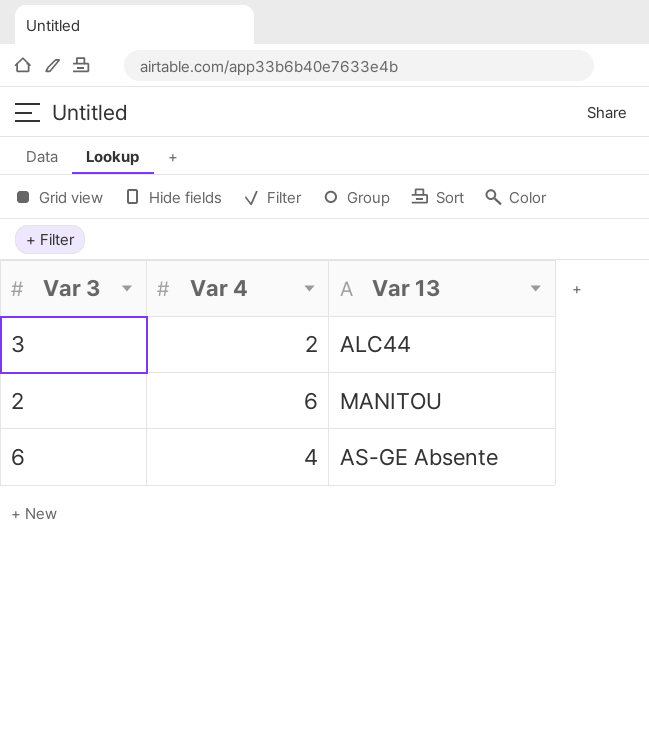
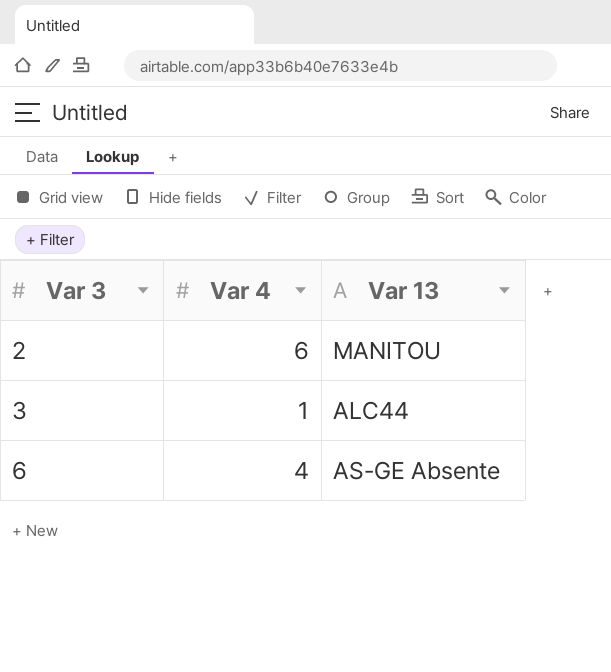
row order: none -> Var 3 ascending
3 | Var 4: 2 -> 1

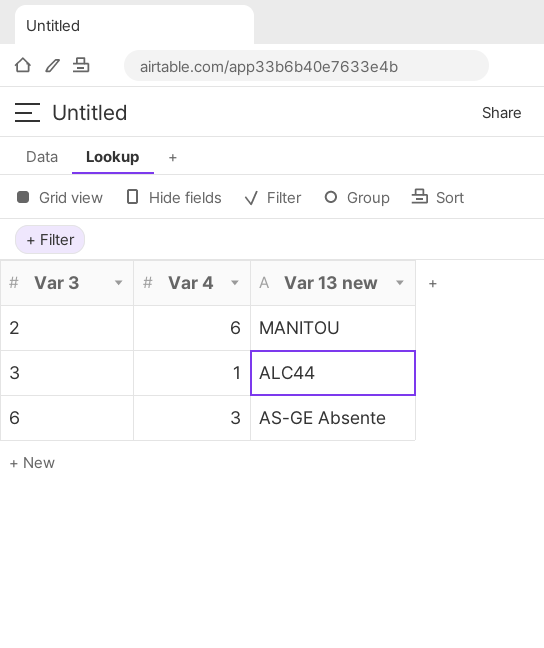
column name: Var 13 -> Var 13 new
6 | Var 4: 4 -> 3

